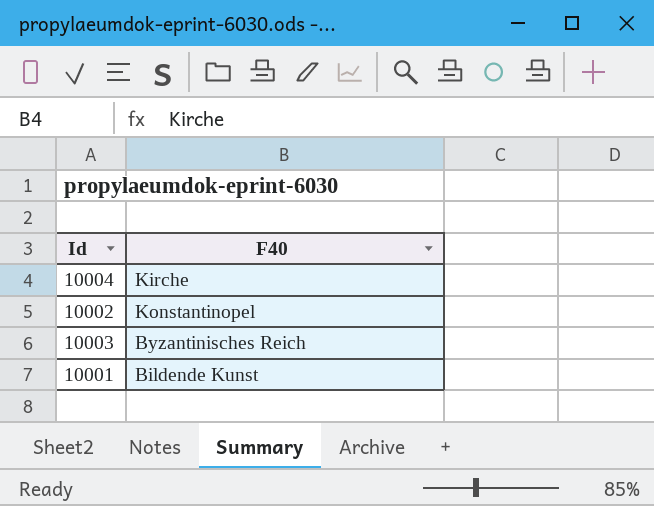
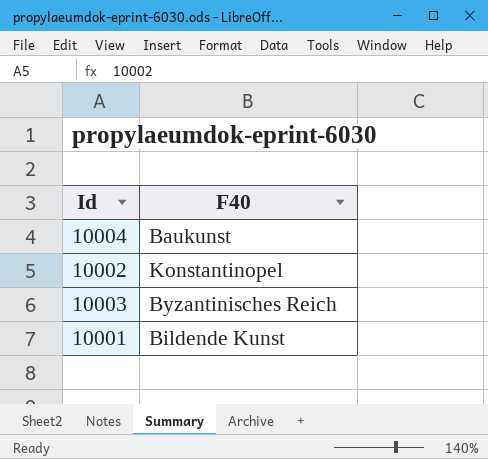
10004 | F40: Kirche -> Baukunst

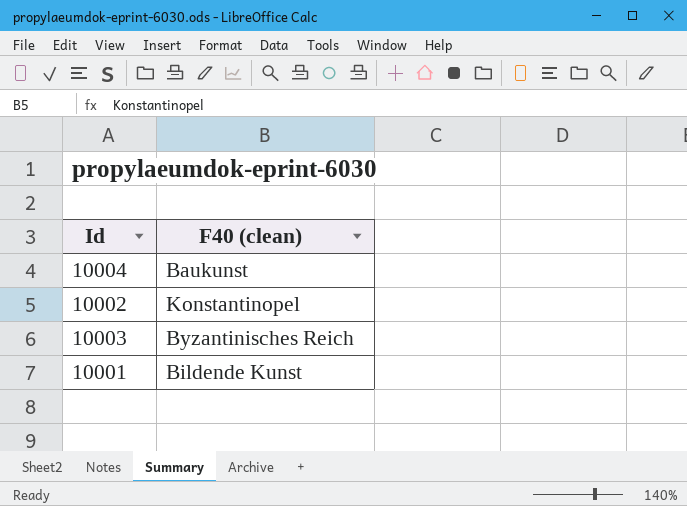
column name: F40 -> F40 (clean)

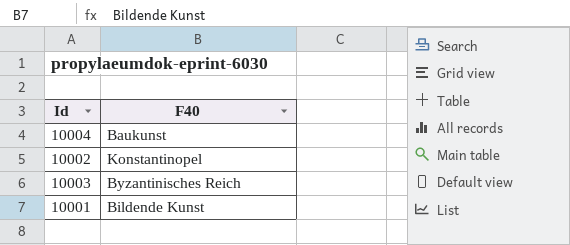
column name: F40 (clean) -> F40

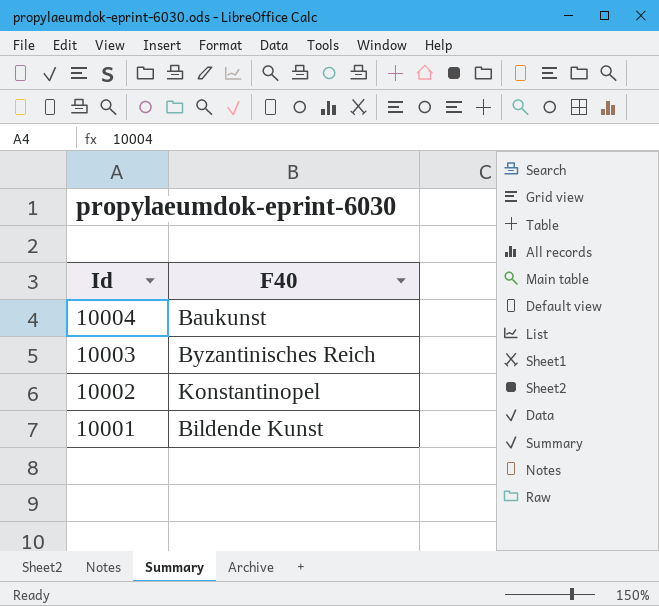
row order: none -> Id descending

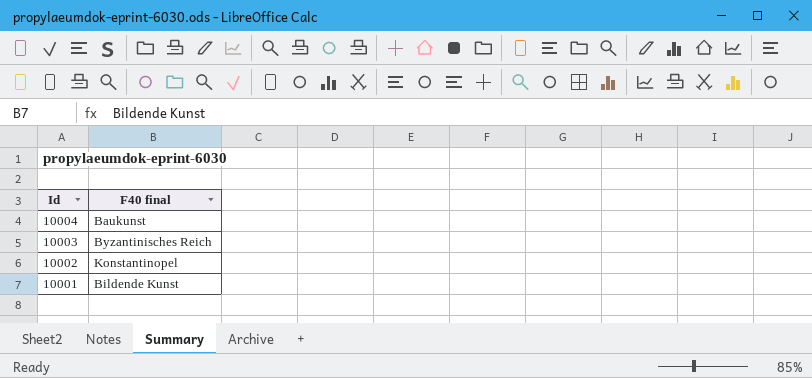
column name: F40 -> F40 final

